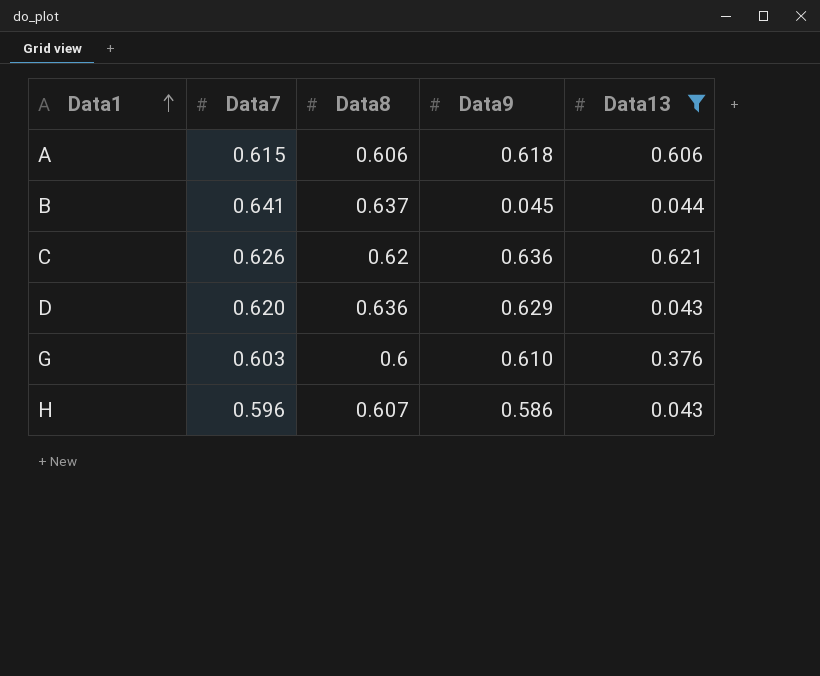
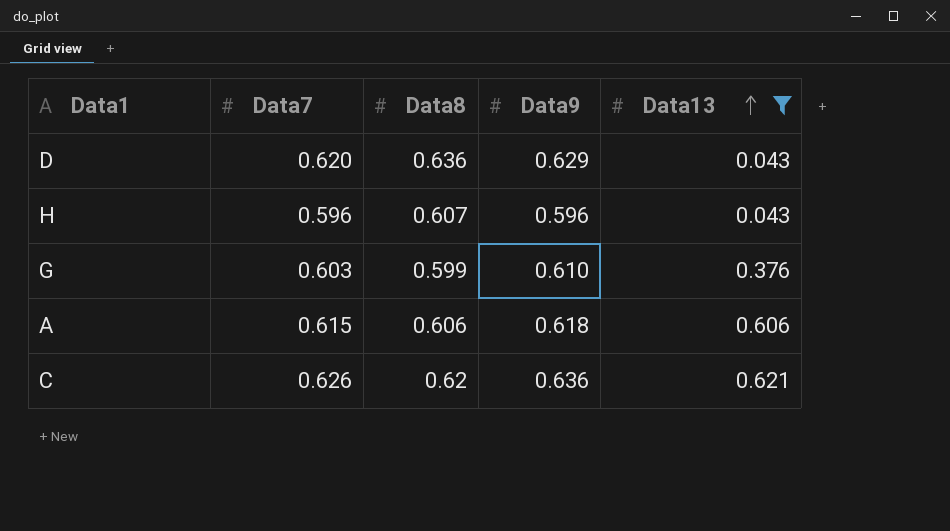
row order: Data1 ascending -> Data13 ascending
row B: 0.641 | 0.637 | 0.045 | 0.044 -> none
H | Data9: 0.586 -> 0.596
G | Data8: 0.6 -> 0.599

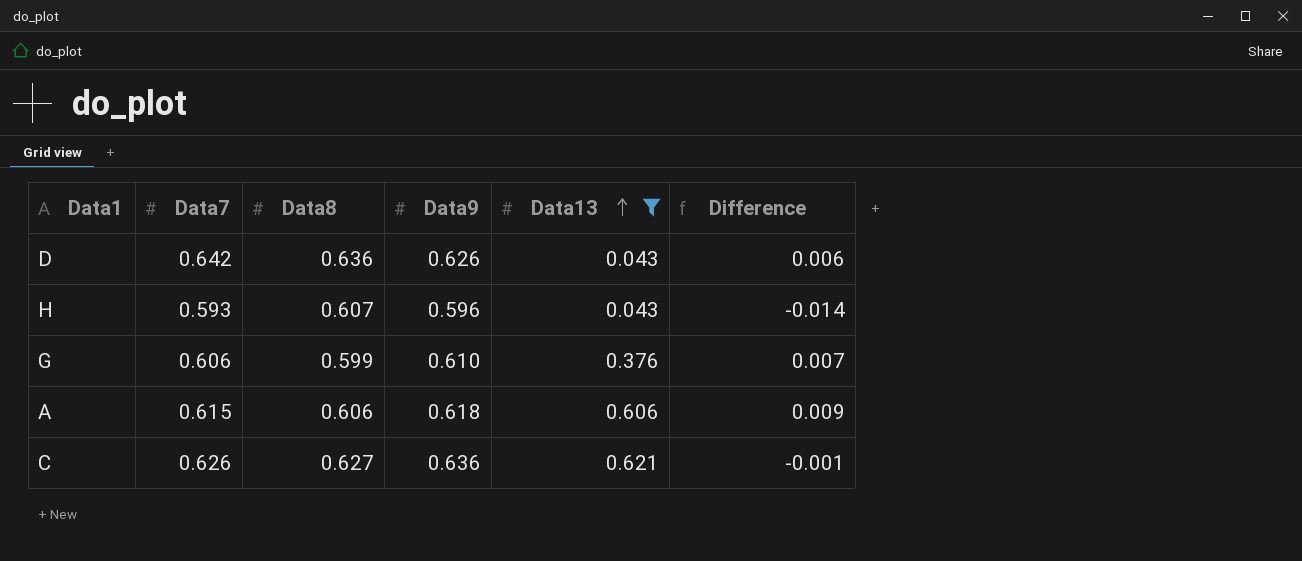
column Difference | formula: none -> [Data7] - [Data8]
D | Data7: 0.620 -> 0.642
D | Data9: 0.629 -> 0.626
H | Data7: 0.596 -> 0.593
G | Data7: 0.603 -> 0.606
C | Data8: 0.62 -> 0.627

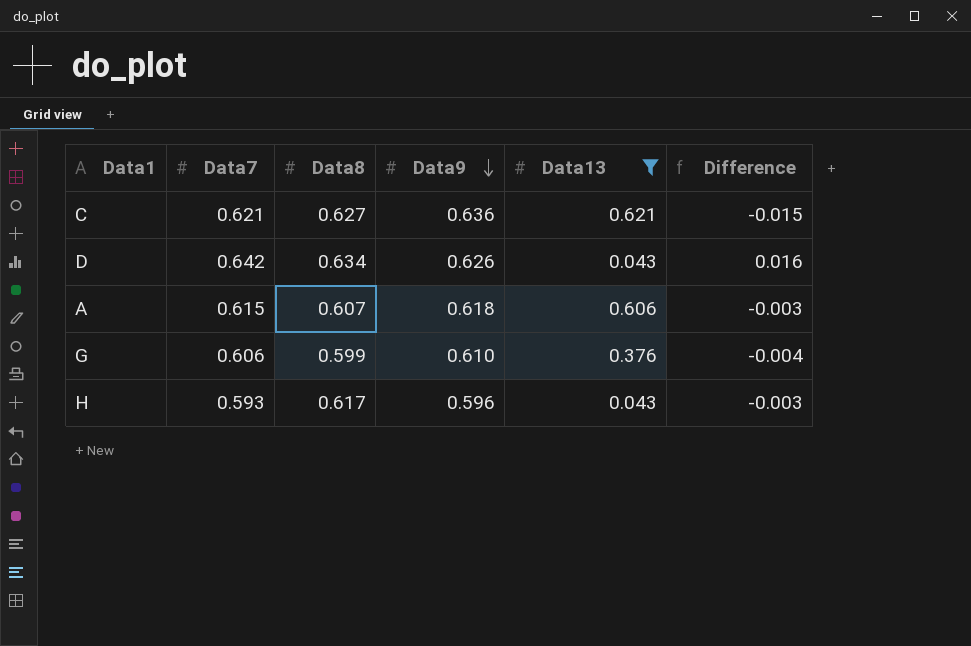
row order: Data13 ascending -> Data9 descending
column Difference | formula: [Data7] - [Data8] -> [Data7] - [Data9]
C | Data7: 0.626 -> 0.621
D | Data8: 0.636 -> 0.634
A | Data8: 0.606 -> 0.607
H | Data8: 0.607 -> 0.617

